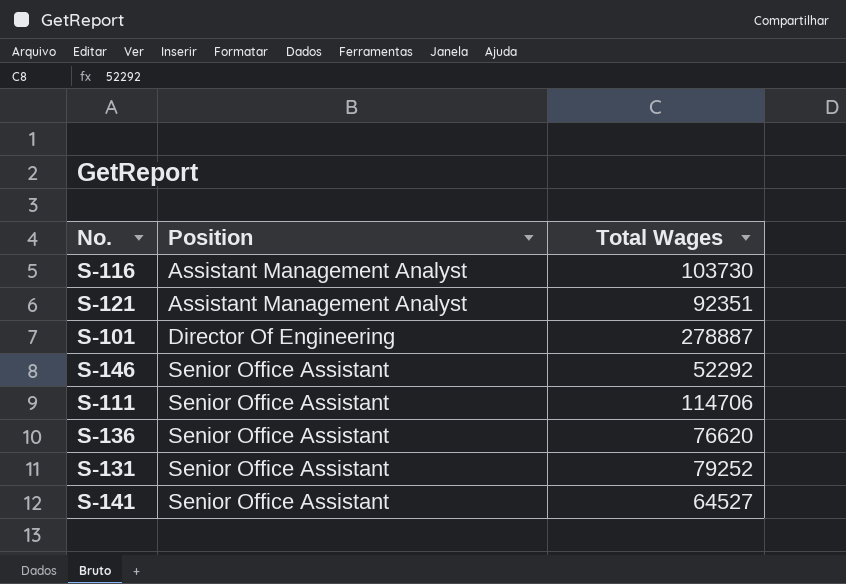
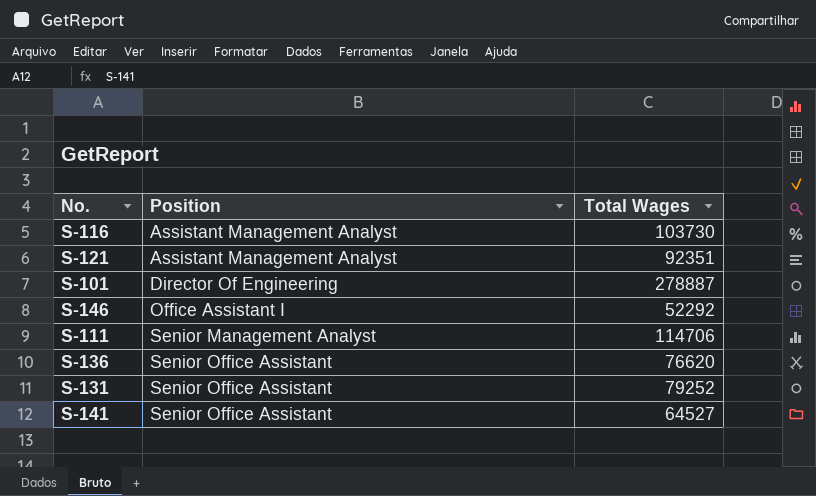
S-146 | Position: Senior Office Assistant -> Office Assistant I
S-111 | Position: Senior Office Assistant -> Senior Management Analyst

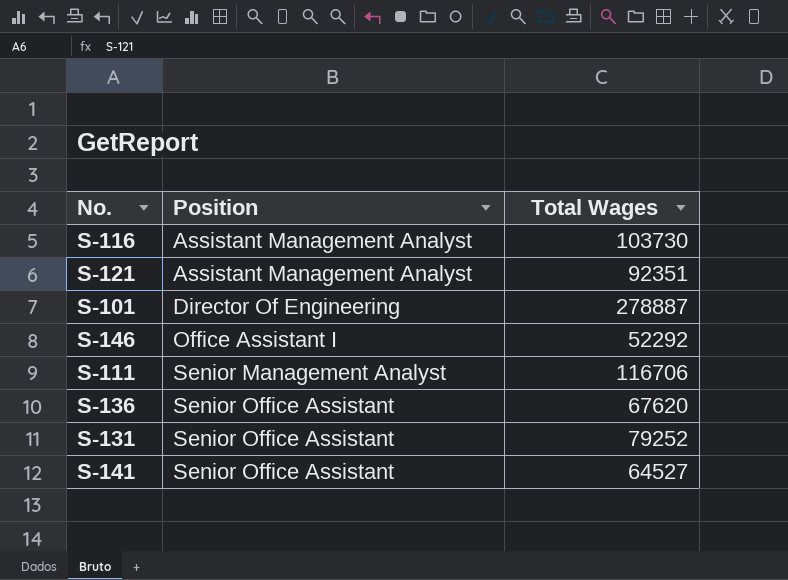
S-111 | Total Wages: 114706 -> 116706
S-136 | Total Wages: 76620 -> 67620

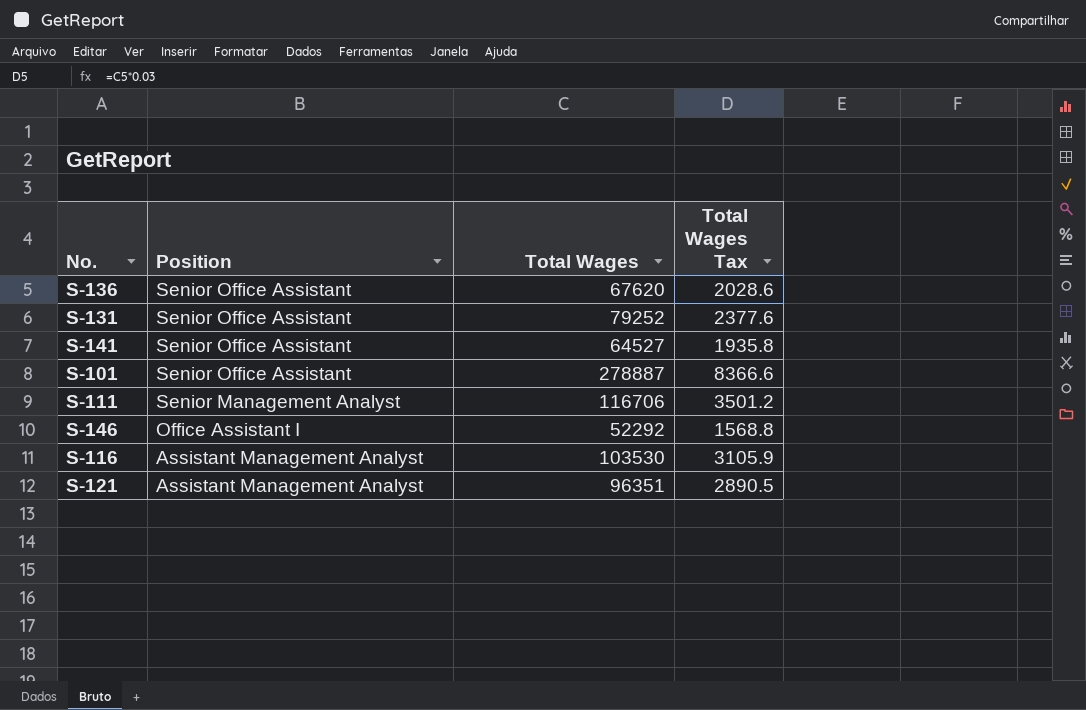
row order: Position ascending -> Position descending
column Total Wages Tax | formula: none -> [Total Wages] * 0.03
S-101 | Position: Director Of Engineering -> Senior Office Assistant
S-116 | Total Wages: 103730 -> 103530
S-121 | Total Wages: 92351 -> 96351

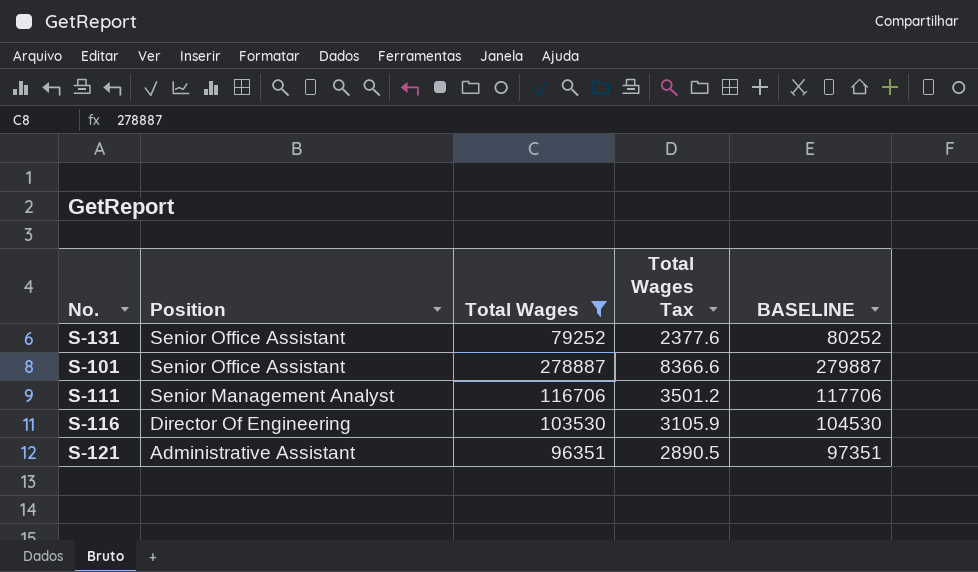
filter: none -> Total Wages >= 79252
column BASELINE | formula: none -> [Total Wages] + 1000
S-116 | Position: Assistant Management Analyst -> Director Of Engineering
S-121 | Position: Assistant Management Analyst -> Administrative Assistant

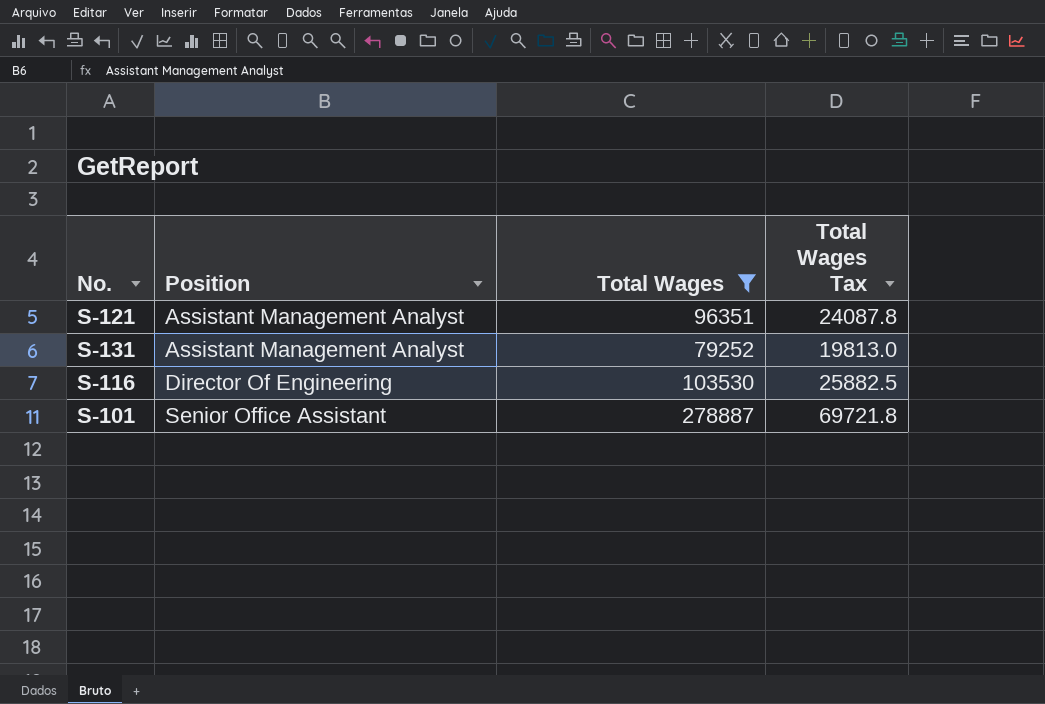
row order: Position descending -> Position ascending
column BASELINE | formula: [Total Wages] + 1000 -> none
column Total Wages Tax | formula: [Total Wages] * 0.03 -> [Total Wages] * 0.25
row S-111: Senior Management Analyst | 116706 | 3501.2 | 117706 -> none
S-121 | Position: Administrative Assistant -> Assistant Management Analyst
S-131 | Position: Senior Office Assistant -> Assistant Management Analyst

